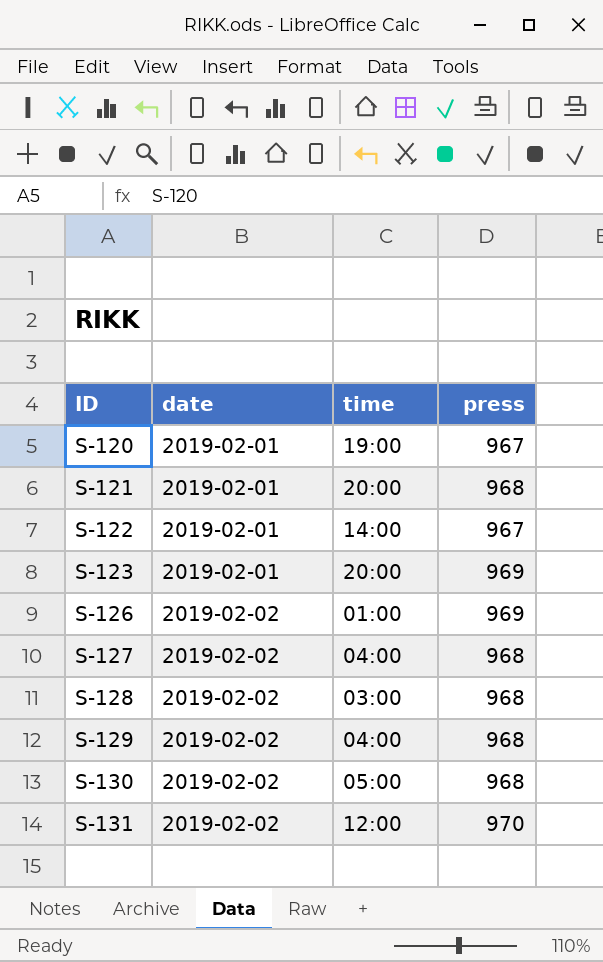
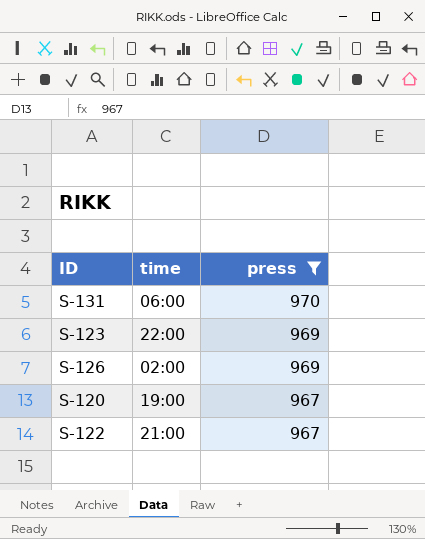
filter: none -> press != 968
row order: ID ascending -> press descending
column date | position: 2 -> none
S-131 | time: 12:00 -> 06:00
S-123 | time: 20:00 -> 22:00
S-126 | time: 01:00 -> 02:00
S-122 | time: 14:00 -> 21:00

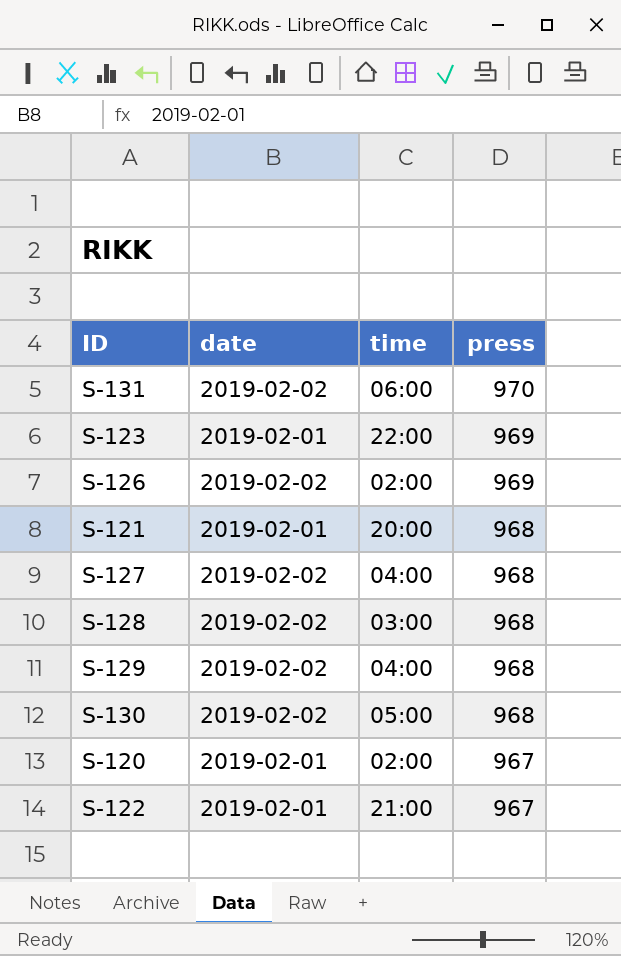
filter: press != 968 -> none
column date | position: none -> 2
S-120 | time: 19:00 -> 02:00

